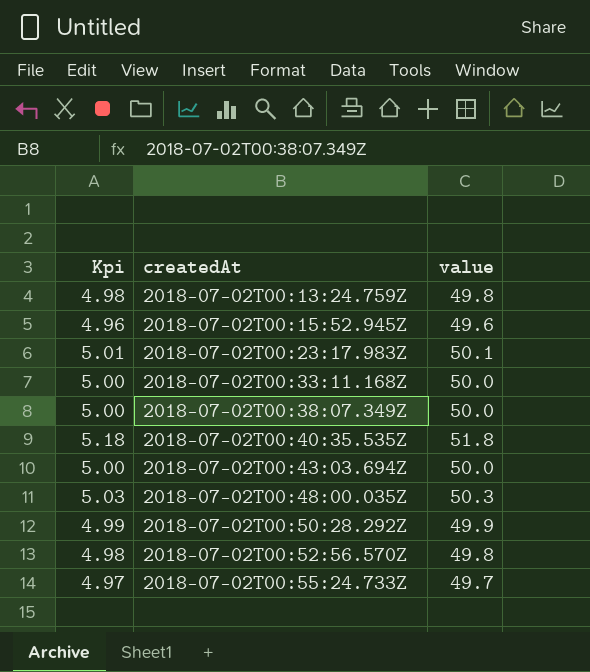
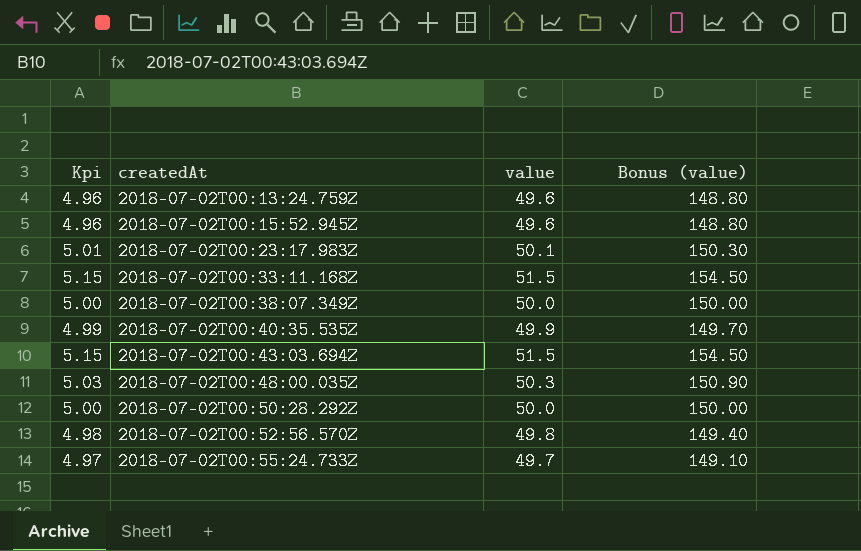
column Bonus (value) | formula: none -> [value] * 3
2018-07-02T00:13:24.759Z | Kpi: 4.98 -> 4.96
2018-07-02T00:13:24.759Z | value: 49.8 -> 49.6
2018-07-02T00:33:11.168Z | Kpi: 5.00 -> 5.15
2018-07-02T00:33:11.168Z | value: 50.0 -> 51.5
2018-07-02T00:40:35.535Z | Kpi: 5.18 -> 4.99
2018-07-02T00:40:35.535Z | value: 51.8 -> 49.9
2018-07-02T00:43:03.694Z | Kpi: 5.00 -> 5.15
2018-07-02T00:43:03.694Z | value: 50.0 -> 51.5
2018-07-02T00:50:28.292Z | Kpi: 4.99 -> 5.00
2018-07-02T00:50:28.292Z | value: 49.9 -> 50.0

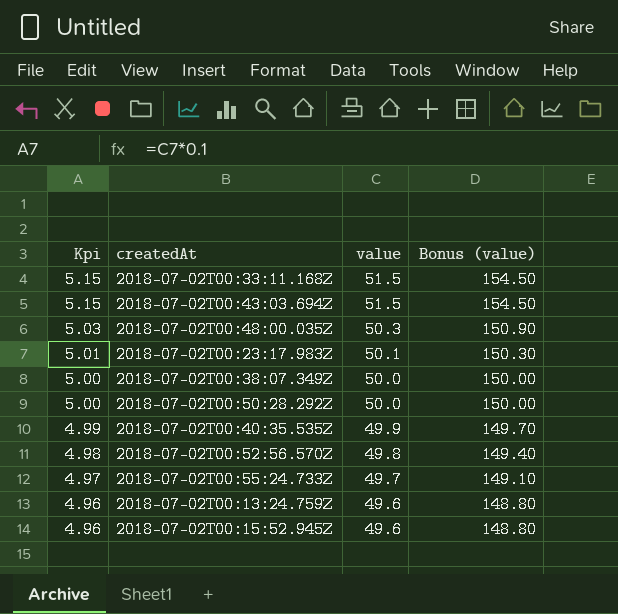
row order: createdAt ascending -> Kpi descending

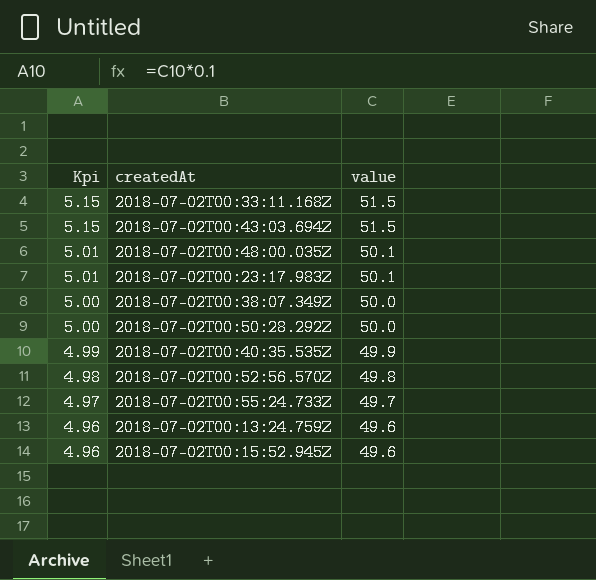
column Bonus (value) | formula: [value] * 3 -> none
2018-07-02T00:48:00.035Z | Kpi: 5.03 -> 5.01
2018-07-02T00:48:00.035Z | value: 50.3 -> 50.1

